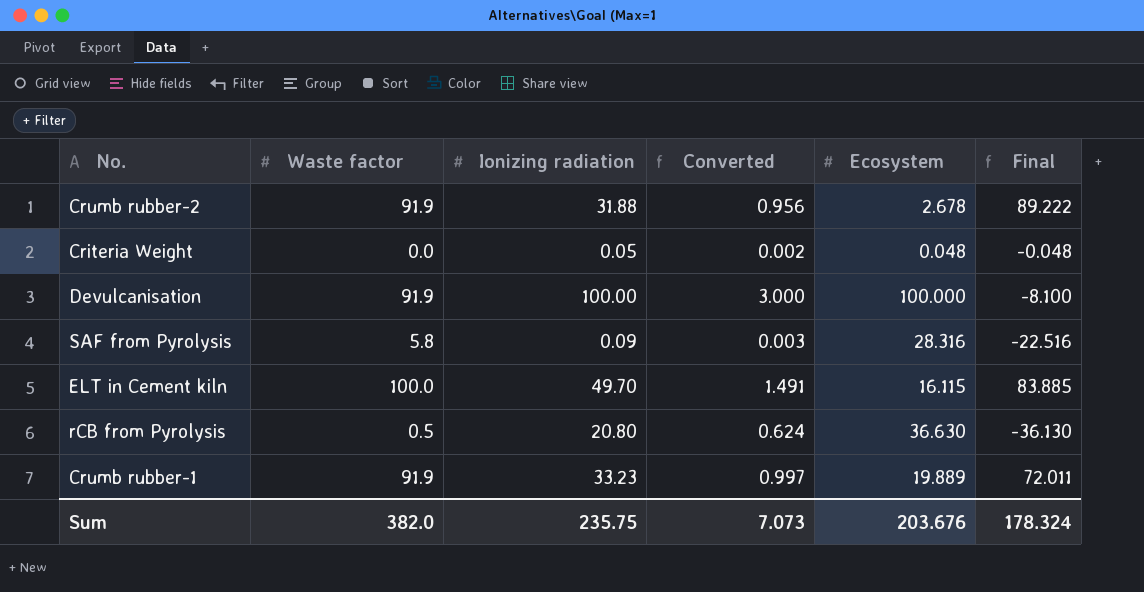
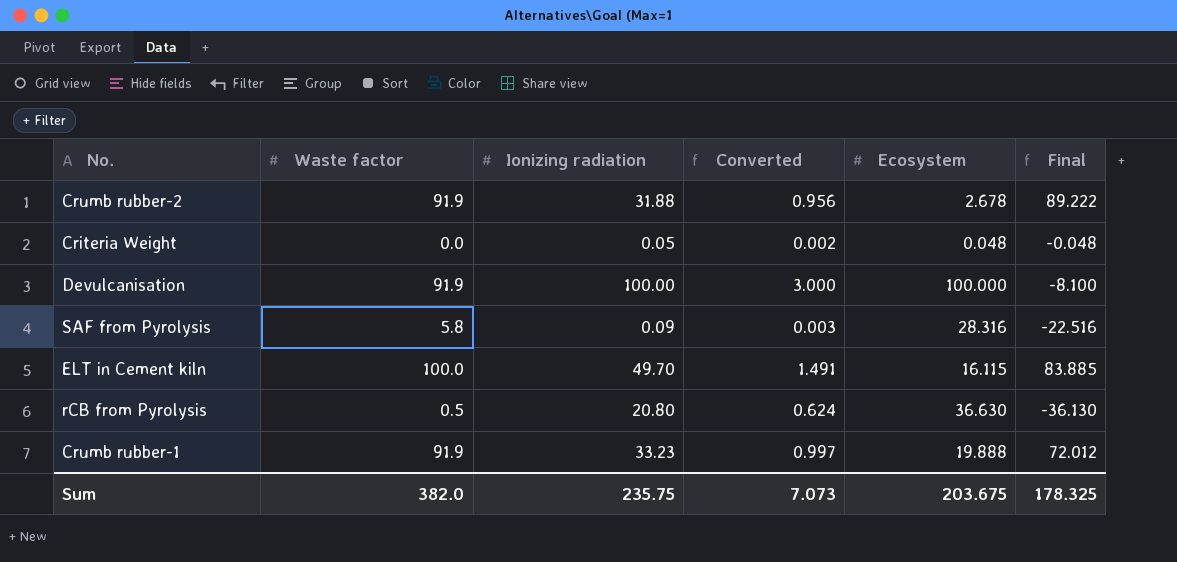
Crumb rubber-1 | Ecosystem: 19.889 -> 19.888
Crumb rubber-1 | Final: 72.011 -> 72.012
Sum | Ecosystem: 203.676 -> 203.675
Sum | Final: 178.324 -> 178.325

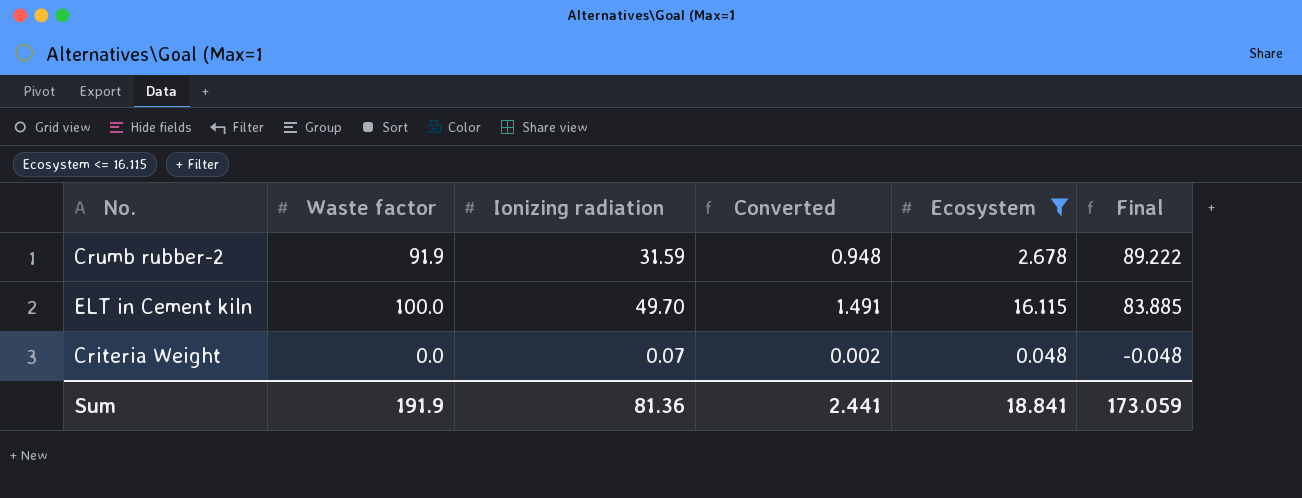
filter: none -> Ecosystem <= 16.115
row order: none -> Final descending
Crumb rubber-2 | Ionizing radiation: 31.88 -> 31.59
Crumb rubber-2 | Converted: 0.956 -> 0.948
Criteria Weight | Ionizing radiation: 0.05 -> 0.07
Sum | Waste factor: 382.0 -> 191.9
Sum | Ionizing radiation: 235.75 -> 81.36
Sum | Converted: 7.073 -> 2.441
Sum | Ecosystem: 203.675 -> 18.841
Sum | Final: 178.325 -> 173.059

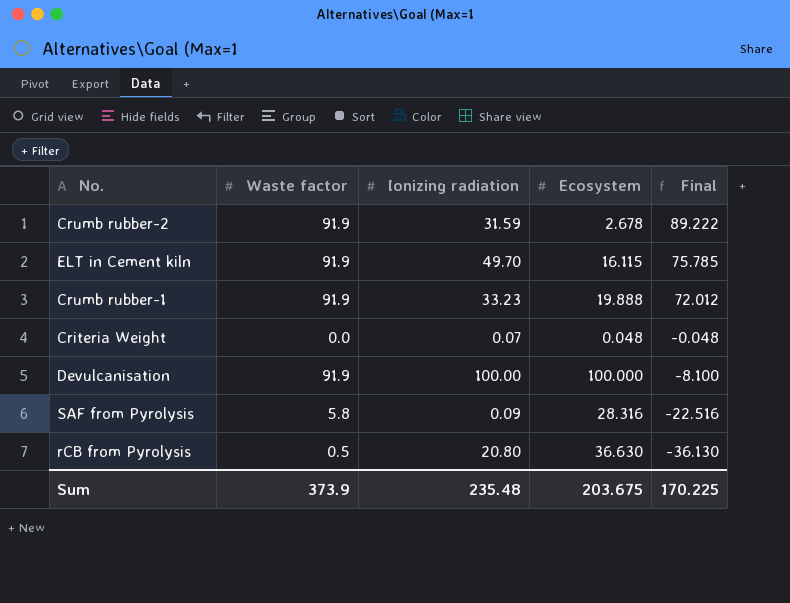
filter: Ecosystem <= 16.115 -> none
column Converted | formula: [Ionizing radiation] * 0.03 -> none
ELT in Cement kiln | Waste factor: 100.0 -> 91.9
ELT in Cement kiln | Final: 83.885 -> 75.785
Sum | Waste factor: 191.9 -> 373.9
Sum | Ionizing radiation: 81.36 -> 235.48
Sum | Ecosystem: 18.841 -> 203.675
Sum | Final: 173.059 -> 170.225

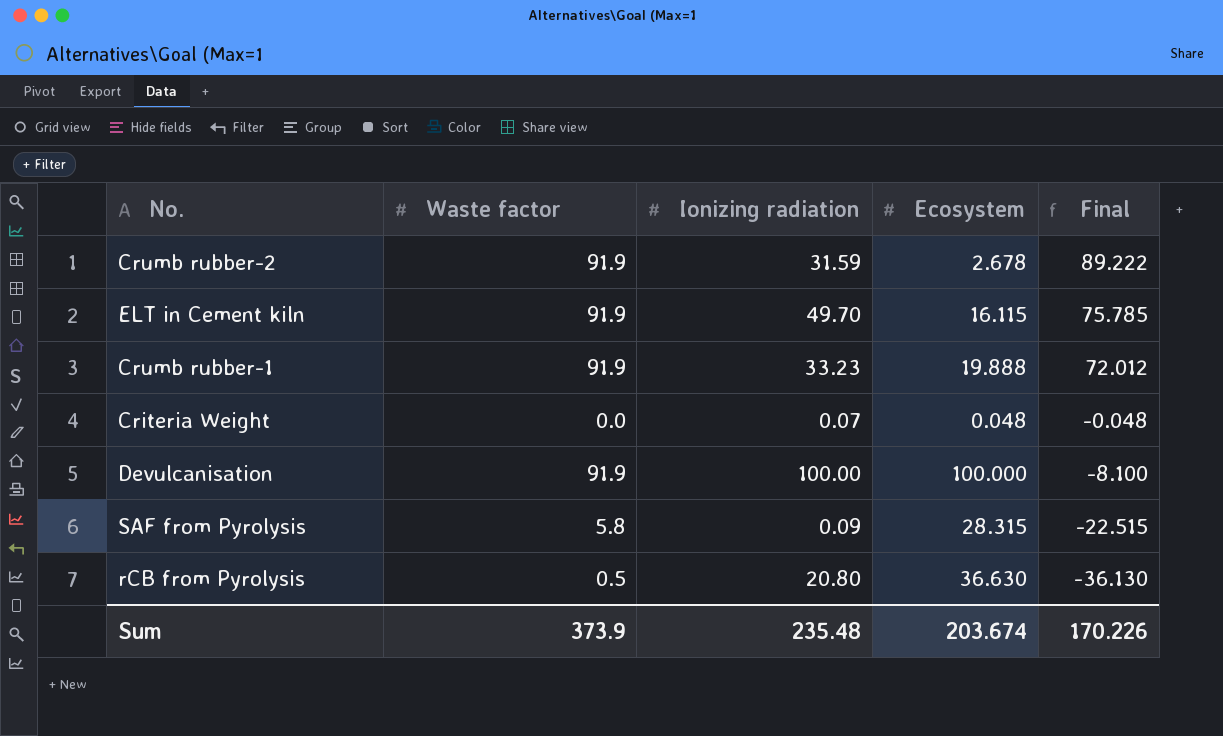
SAF from Pyrolysis | Ecosystem: 28.316 -> 28.315
SAF from Pyrolysis | Final: -22.516 -> -22.515
Sum | Ecosystem: 203.675 -> 203.674
Sum | Final: 170.225 -> 170.226

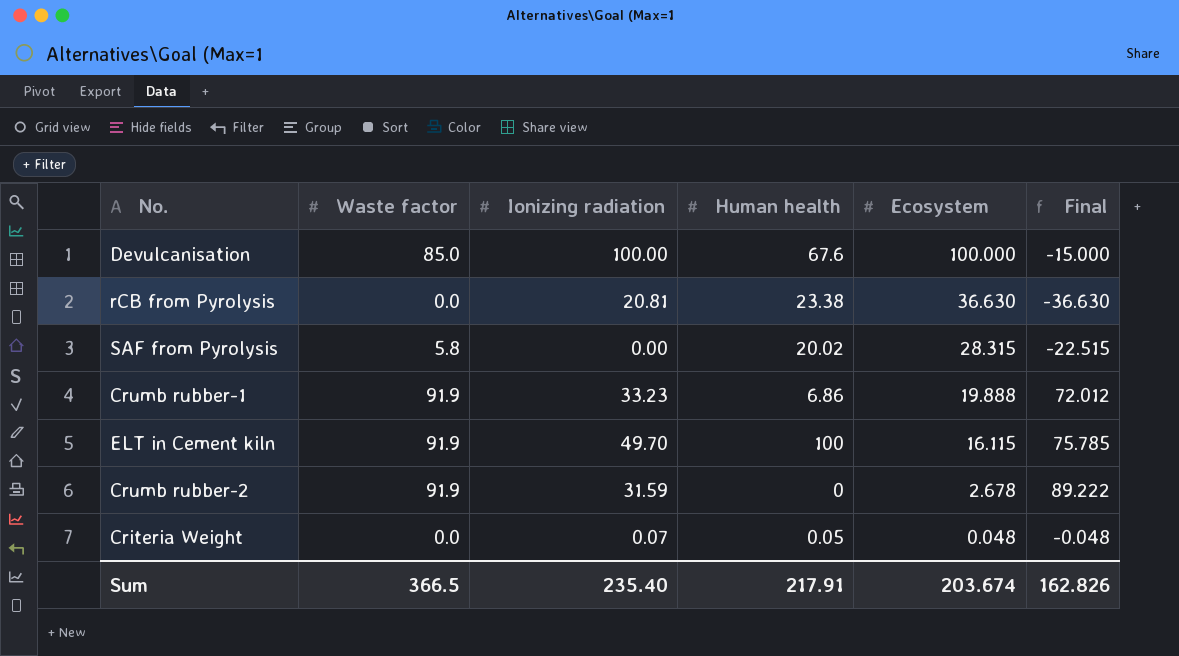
row order: Final descending -> Ecosystem descending
column Human health | position: none -> 4
Devulcanisation | Waste factor: 91.9 -> 85.0
Devulcanisation | Final: -8.100 -> -15.000
rCB from Pyrolysis | Waste factor: 0.5 -> 0.0
rCB from Pyrolysis | Ionizing radiation: 20.80 -> 20.81
rCB from Pyrolysis | Final: -36.130 -> -36.630
SAF from Pyrolysis | Ionizing radiation: 0.09 -> 0.00
Sum | Waste factor: 373.9 -> 366.5
Sum | Ionizing radiation: 235.48 -> 235.40
Sum | Final: 170.226 -> 162.826

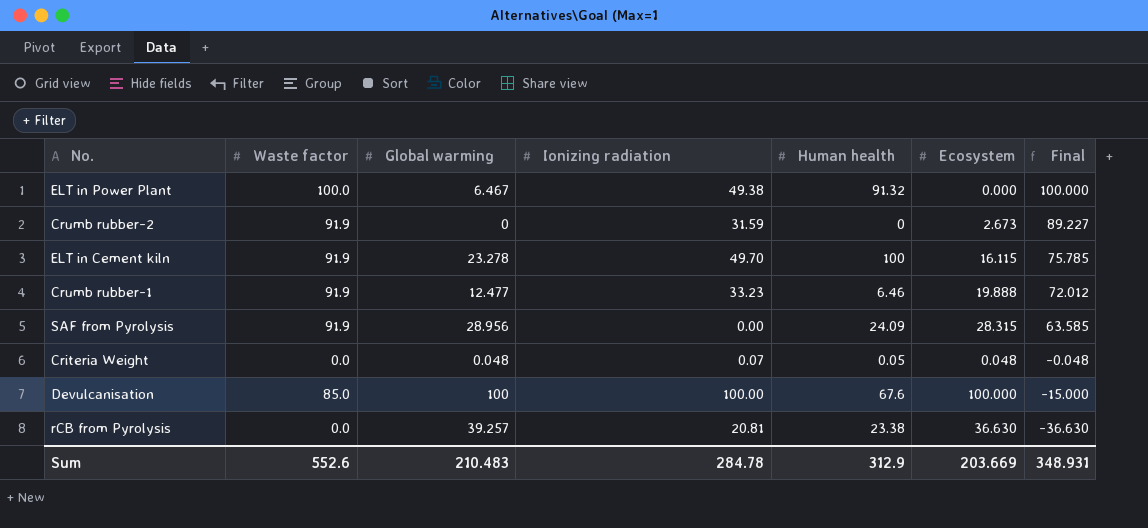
row order: Ecosystem descending -> Final descending
column Global warming | position: none -> 3
row ELT in Power Plant: none -> 100.0 | 6.467 | 49.38 | 91.32 | 0.000 | 100.000
Crumb rubber-2 | Ecosystem: 2.678 -> 2.673
Crumb rubber-2 | Final: 89.222 -> 89.227
Crumb rubber-1 | Human health: 6.86 -> 6.46
SAF from Pyrolysis | Waste factor: 5.8 -> 91.9
SAF from Pyrolysis | Human health: 20.02 -> 24.09
SAF from Pyrolysis | Final: -22.515 -> 63.585
Sum | Waste factor: 366.5 -> 552.6
Sum | Ionizing radiation: 235.40 -> 284.78
Sum | Human health: 217.91 -> 312.9
Sum | Ecosystem: 203.674 -> 203.669
Sum | Final: 162.826 -> 348.931

